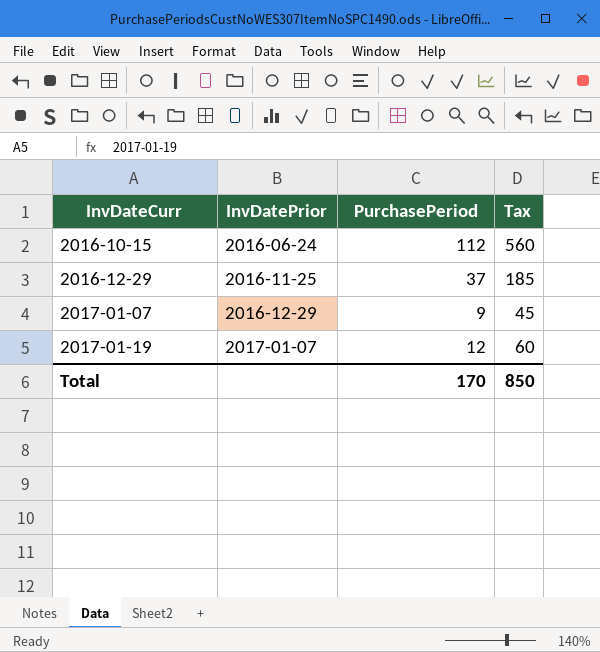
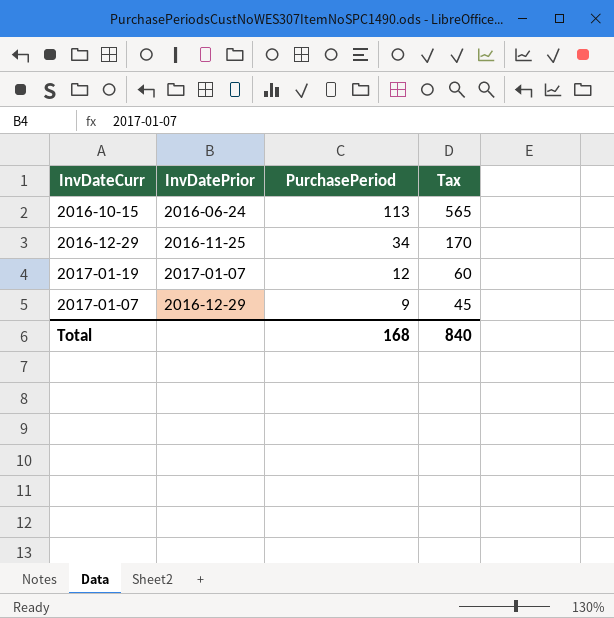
row order: InvDateCurr ascending -> PurchasePeriod descending
2016-10-15 | PurchasePeriod: 112 -> 113
2016-10-15 | Tax: 560 -> 565
2016-12-29 | PurchasePeriod: 37 -> 34
2016-12-29 | Tax: 185 -> 170
Total | PurchasePeriod: 170 -> 168
Total | Tax: 850 -> 840

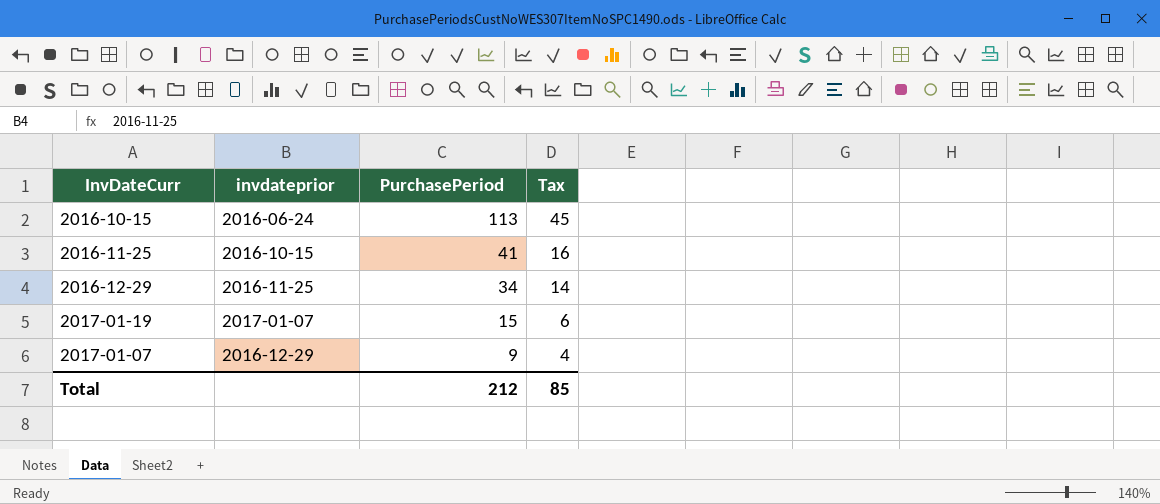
column name: InvDatePrior -> invdateprior
column Tax | formula: [PurchasePeriod] * 5 -> [PurchasePeriod] * 0.4
row 2016-11-25: none -> 2016-10-15 | 41 | 16
2017-01-19 | PurchasePeriod: 12 -> 15
Total | PurchasePeriod: 168 -> 212
Total | Tax: 840 -> 85

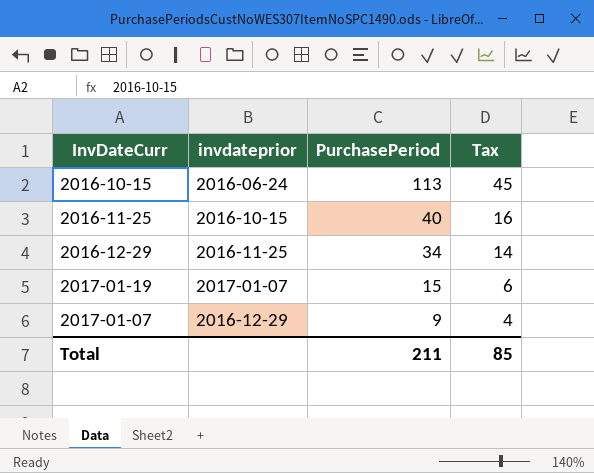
2016-11-25 | PurchasePeriod: 41 -> 40
Total | PurchasePeriod: 212 -> 211

